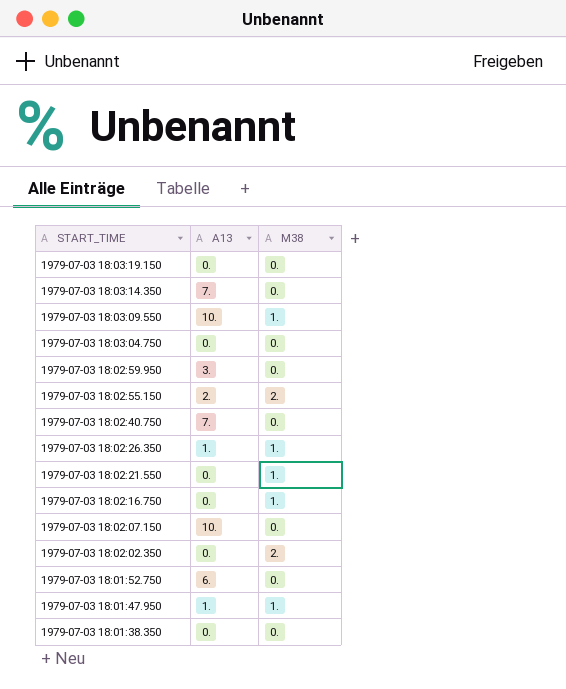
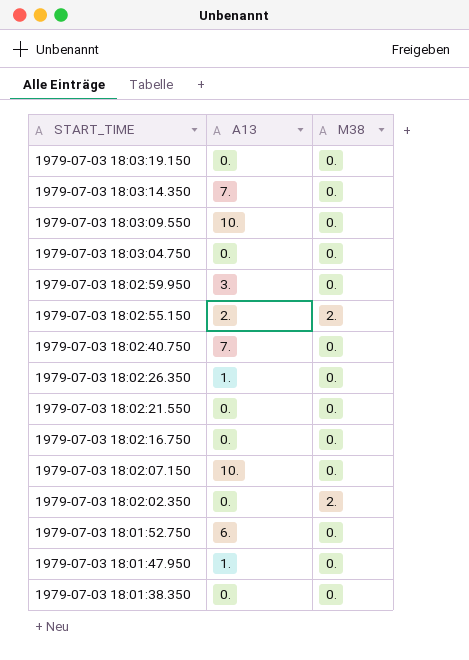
1979-07-03 18:03:09.550 | M38: 1. -> 0.
1979-07-03 18:02:26.350 | M38: 1. -> 0.
1979-07-03 18:02:21.550 | M38: 1. -> 0.
1979-07-03 18:02:16.750 | M38: 1. -> 0.
1979-07-03 18:01:47.950 | M38: 1. -> 0.

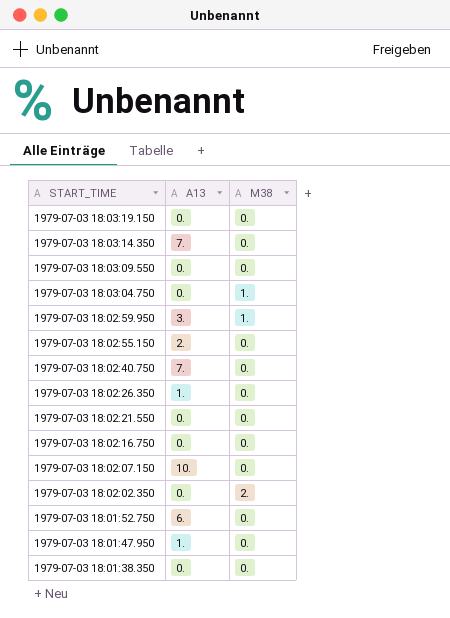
1979-07-03 18:03:09.550 | A13: 10. -> 0.
1979-07-03 18:03:04.750 | M38: 0. -> 1.
1979-07-03 18:02:59.950 | M38: 0. -> 1.
1979-07-03 18:02:55.150 | M38: 2. -> 0.

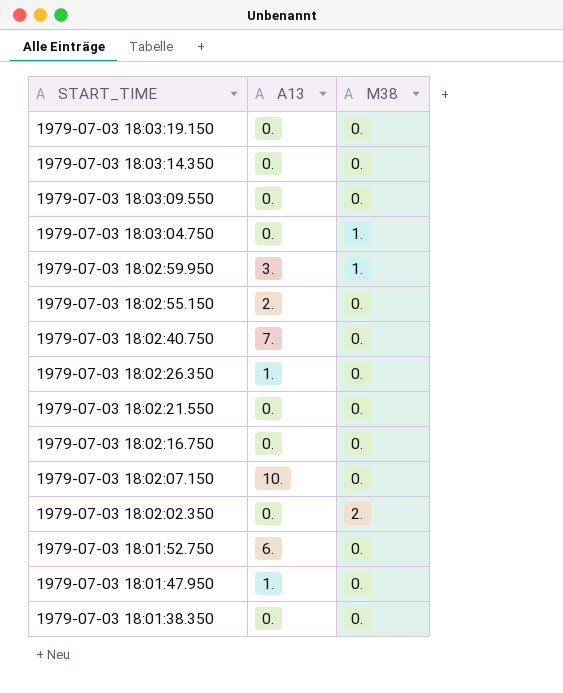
1979-07-03 18:03:14.350 | A13: 7. -> 0.

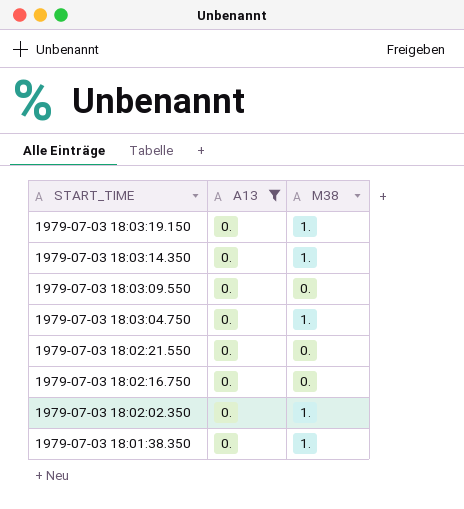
filter: none -> A13 = 0.
1979-07-03 18:03:19.150 | M38: 0. -> 1.
1979-07-03 18:03:14.350 | M38: 0. -> 1.
1979-07-03 18:02:02.350 | M38: 2. -> 1.
1979-07-03 18:01:38.350 | M38: 0. -> 1.

